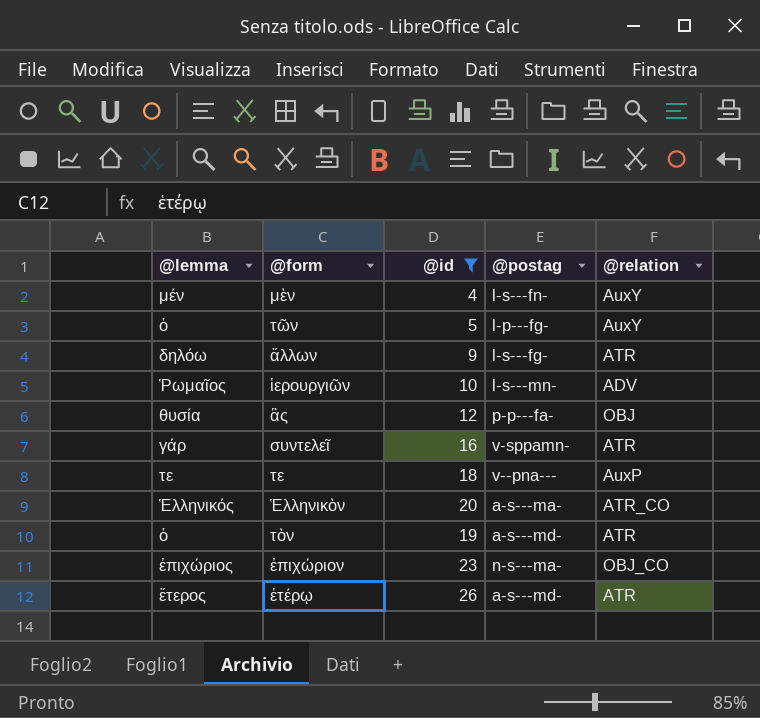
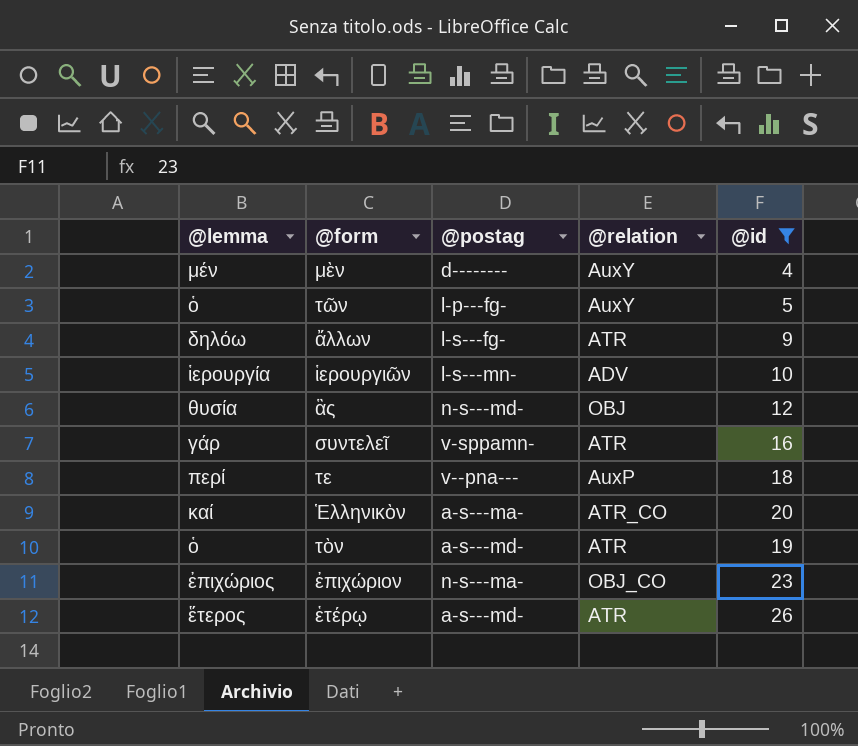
column @id | position: 3 -> 5
μὲν | @postag: l-s---fn- -> d--------
ἱερουργιῶν | @lemma: Ῥωμαῖος -> ἱερουργία
ἃς | @postag: p-p---fa- -> n-s---md-
τε | @lemma: τε -> περί
Ἑλληνικὸν | @lemma: Ἑλληνικός -> καί

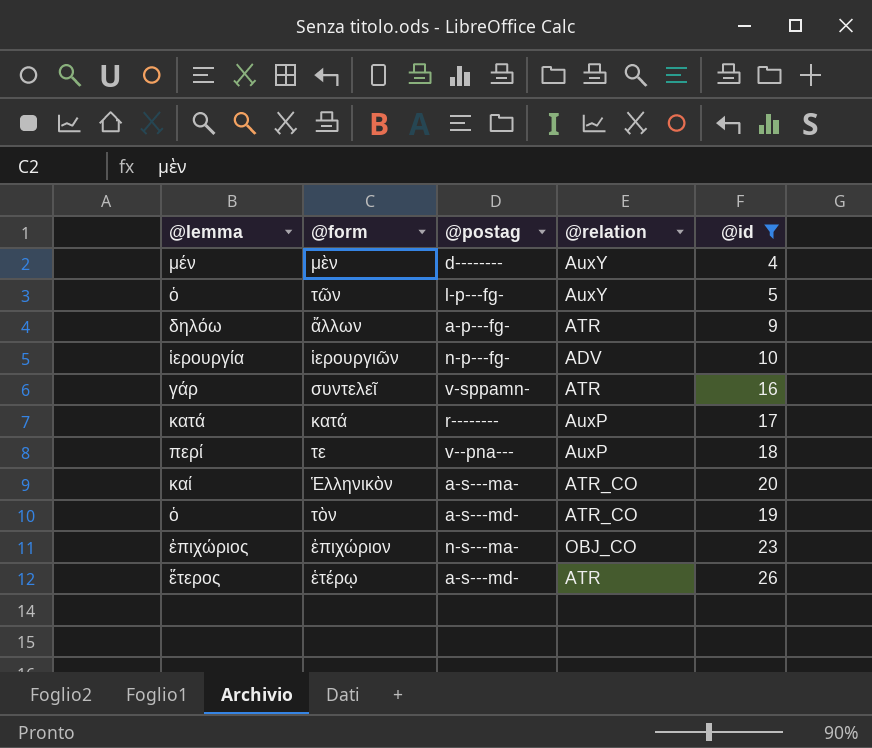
row ἃς: θυσία | n-s---md- | OBJ | 12 -> none
ἄλλων | @postag: l-s---fg- -> a-p---fg-
ἱερουργιῶν | @postag: l-s---mn- -> n-p---fg-
row κατά: none -> κατά | r-------- | AuxP | 17
τὸν | @relation: ATR -> ATR_CO

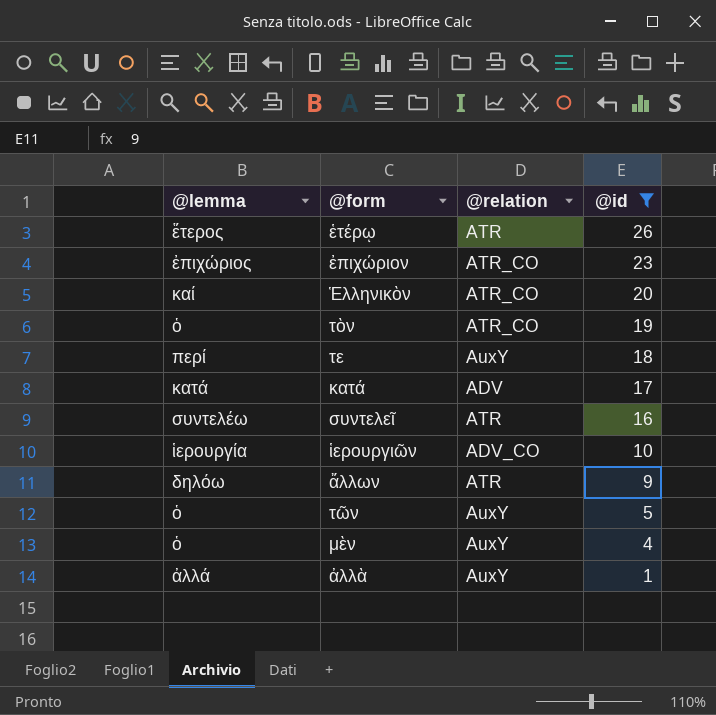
row order: none -> @id descending
column @postag | position: 3 -> none
ἐπιχώριον | @relation: OBJ_CO -> ATR_CO
τε | @relation: AuxP -> AuxY
κατά | @relation: AuxP -> ADV
συντελεῖ | @lemma: γάρ -> συντελέω
ἱερουργιῶν | @relation: ADV -> ADV_CO
μὲν | @lemma: μέν -> ὁ
row ἀλλὰ: none -> ἀλλά | AuxY | 1

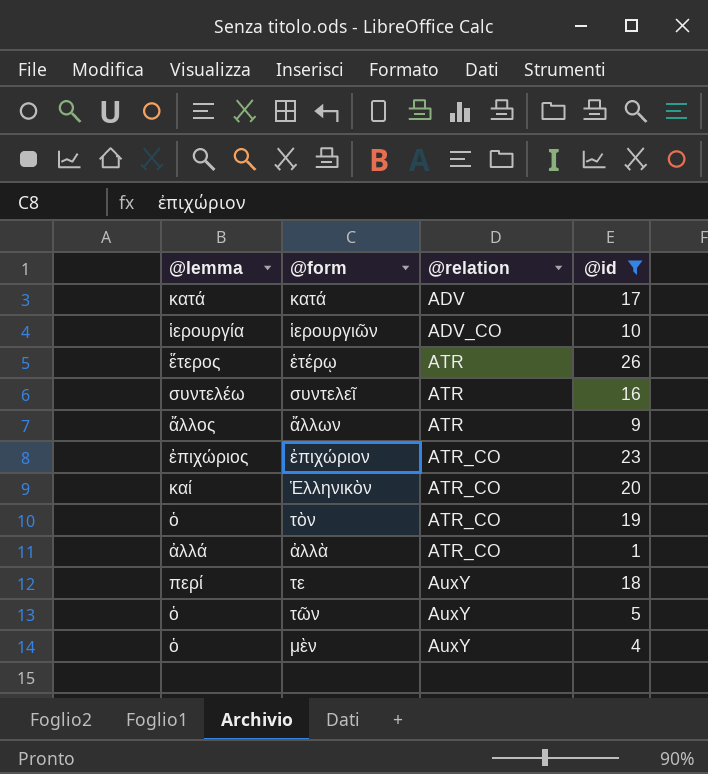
row order: @id descending -> @relation ascending
ἄλλων | @lemma: δηλόω -> ἄλλος
ἀλλὰ | @relation: AuxY -> ATR_CO

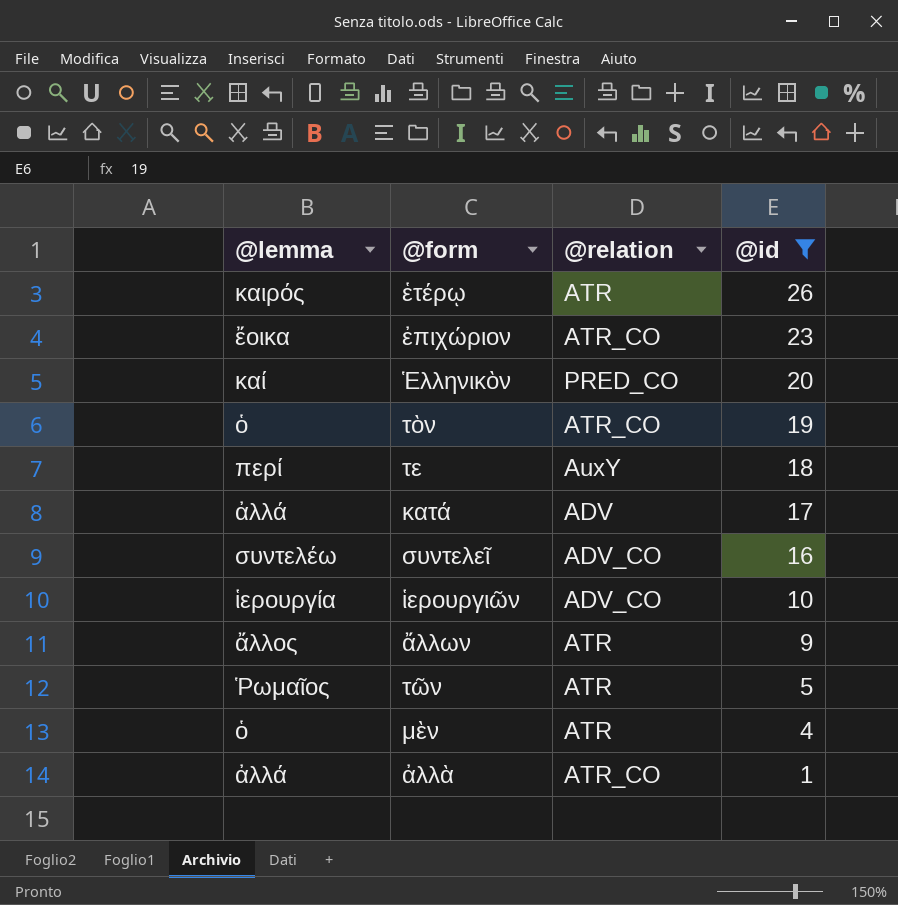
row order: @relation ascending -> @id descending
ἑτέρῳ | @lemma: ἕτερος -> καιρός
ἐπιχώριον | @lemma: ἐπιχώριος -> ἔοικα
Ἑλληνικὸν | @relation: ATR_CO -> PRED_CO
κατά | @lemma: κατά -> ἀλλά
συντελεῖ | @relation: ATR -> ADV_CO
τῶν | @lemma: ὁ -> Ῥωμαῖος
τῶν | @relation: AuxY -> ATR
μὲν | @relation: AuxY -> ATR

